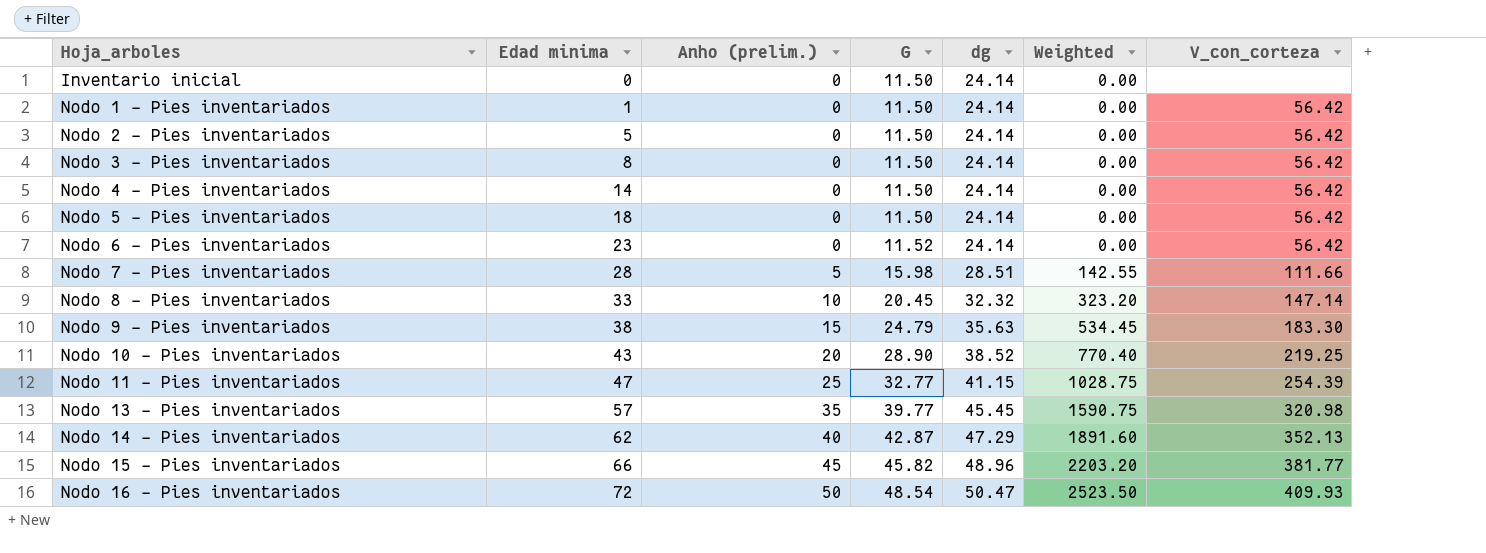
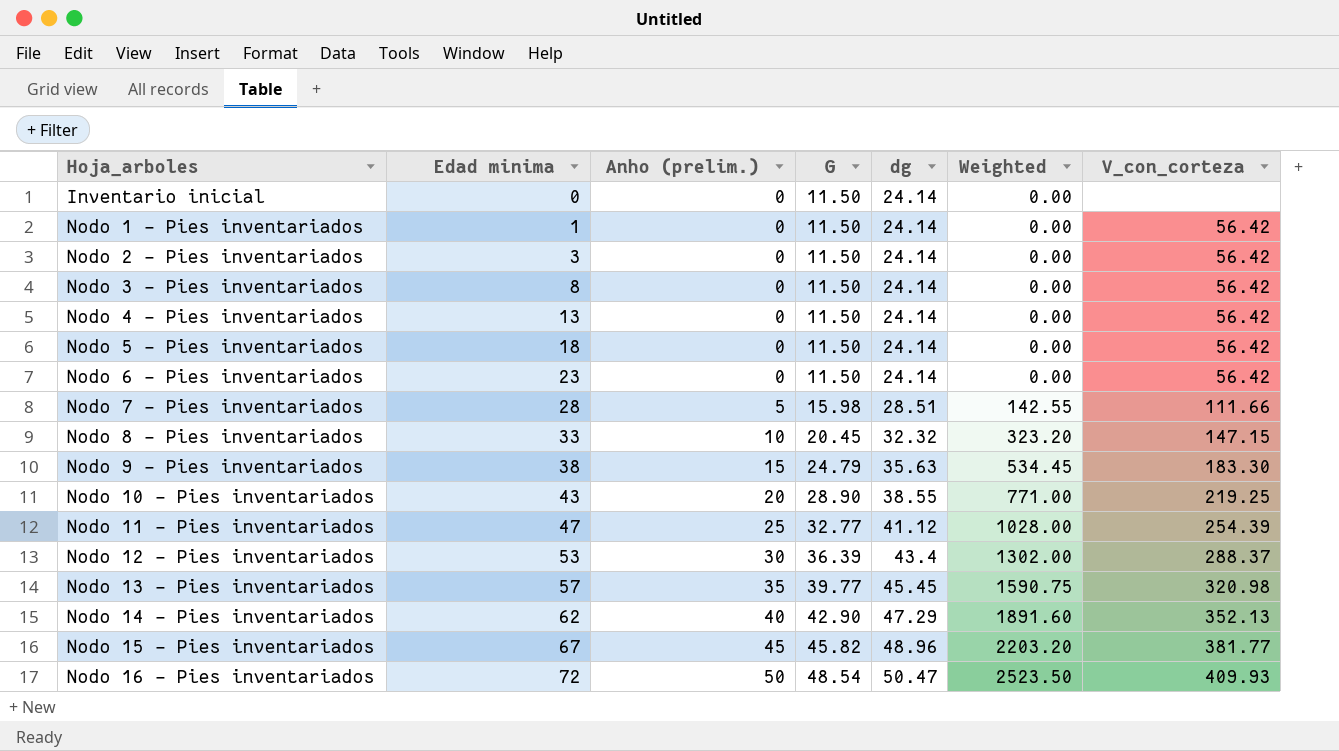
Nodo 2 - Pies inventariados | Edad minima: 5 -> 3
Nodo 4 - Pies inventariados | Edad minima: 14 -> 13
Nodo 6 - Pies inventariados | G: 11.52 -> 11.50
Nodo 8 - Pies inventariados | V_con_corteza: 147.14 -> 147.15
Nodo 10 - Pies inventariados | dg: 38.52 -> 38.55
Nodo 10 - Pies inventariados | Weighted: 770.40 -> 771.00
Nodo 11 - Pies inventariados | dg: 41.15 -> 41.12
Nodo 11 - Pies inventariados | Weighted: 1028.75 -> 1028.00
row Nodo 12 - Pies inventariados: none -> 53 | 30 | 36.39 | 43.4 | 1302.00 | 288.37
Nodo 14 - Pies inventariados | G: 42.87 -> 42.90
Nodo 15 - Pies inventariados | Edad minima: 66 -> 67

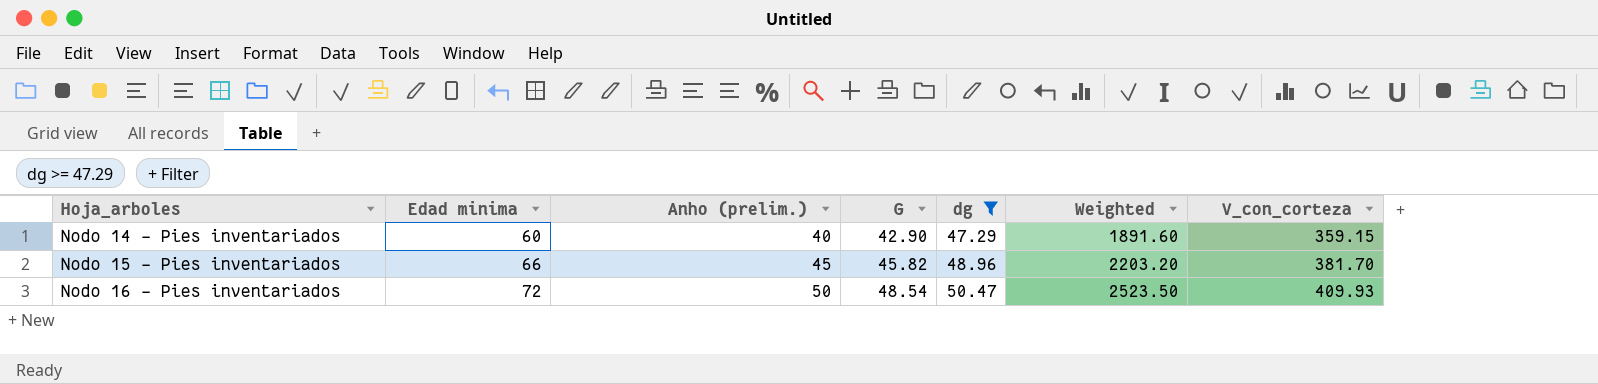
filter: none -> dg >= 47.29
Nodo 14 - Pies inventariados | Edad minima: 62 -> 60
Nodo 14 - Pies inventariados | V_con_corteza: 352.13 -> 359.15
Nodo 15 - Pies inventariados | Edad minima: 67 -> 66
Nodo 15 - Pies inventariados | V_con_corteza: 381.77 -> 381.70

